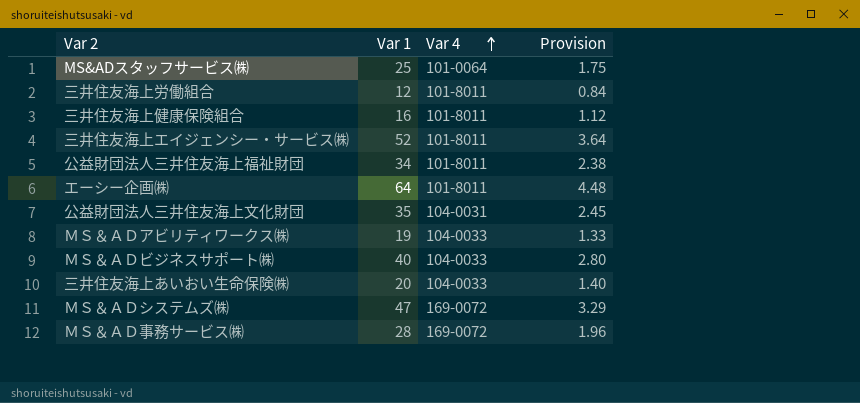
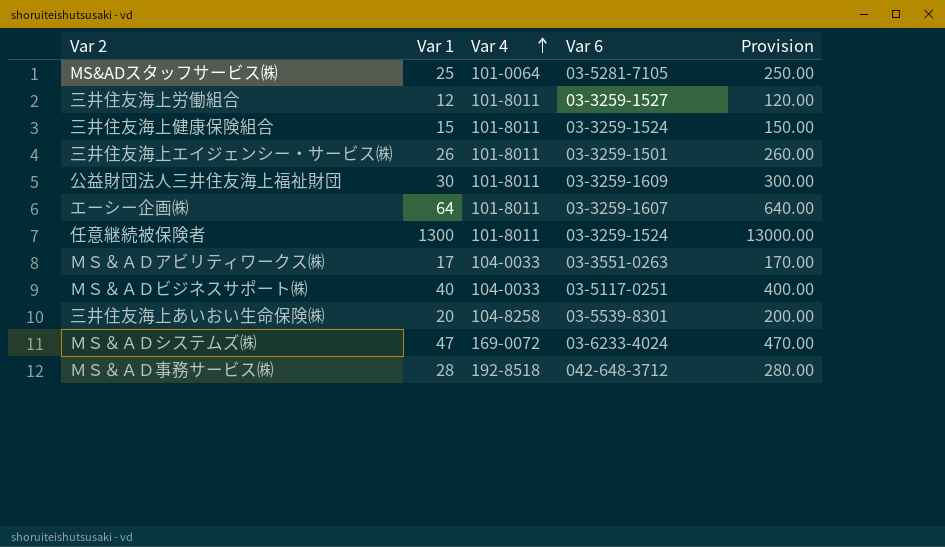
column Var 6 | position: none -> 4
column Provision | formula: [Var 1] * 0.07 -> [Var 1] * 10
row 公益財団法人三井住友海上文化財団: 35 | 104-0031 | 2.45 -> none
三井住友海上健康保険組合 | Var 1: 16 -> 15
三井住友海上エイジェンシー・サービス㈱ | Var 1: 52 -> 26
公益財団法人三井住友海上福祉財団 | Var 1: 34 -> 30
row 任意継続被保険者: none -> 1300 | 101-8011 | 03-3259-1524 | 13000.00
ＭＳ＆ＡＤアビリティワークス㈱ | Var 1: 19 -> 17
三井住友海上あいおい生命保険㈱ | Var 4: 104-0033 -> 104-8258
ＭＳ＆ＡＤ事務サービス㈱ | Var 4: 169-0072 -> 192-8518

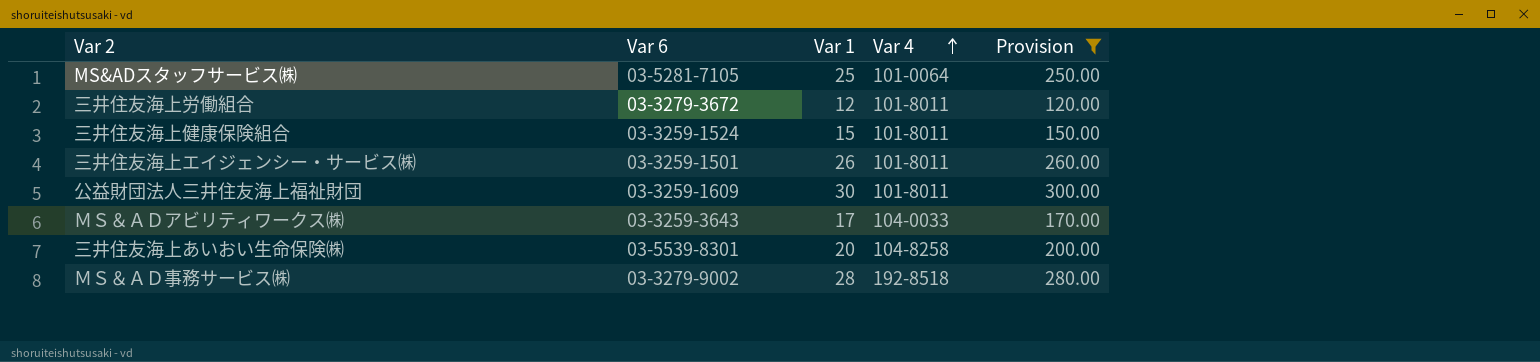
filter: none -> Provision <= 300.00
column Var 6 | position: 4 -> 2
三井住友海上労働組合 | Var 6: 03-3259-1527 -> 03-3279-3672
ＭＳ＆ＡＤアビリティワークス㈱ | Var 6: 03-3551-0263 -> 03-3259-3643
ＭＳ＆ＡＤ事務サービス㈱ | Var 6: 042-648-3712 -> 03-3279-9002

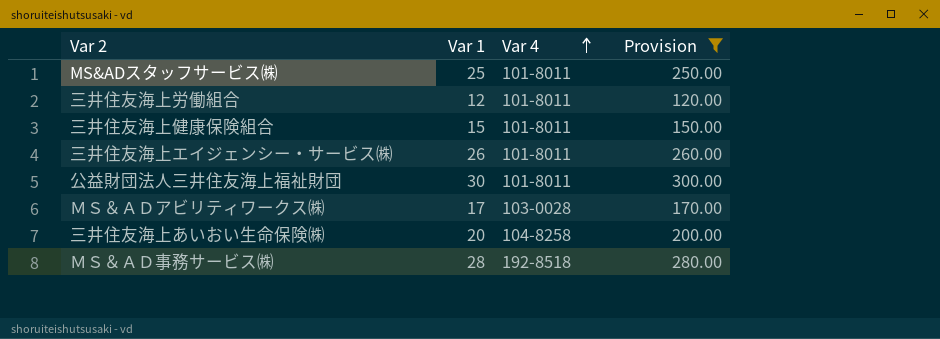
column Var 6 | position: 2 -> none
MS&ADスタッフサービス㈱ | Var 4: 101-0064 -> 101-8011
ＭＳ＆ＡＤアビリティワークス㈱ | Var 4: 104-0033 -> 103-0028

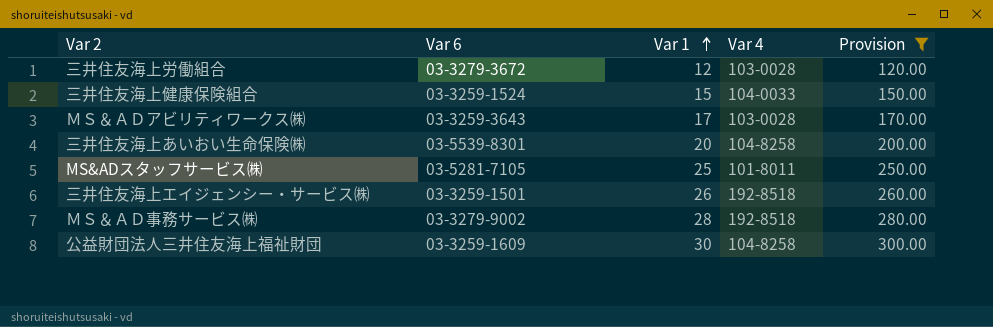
row order: Var 4 ascending -> Var 1 ascending
column Var 6 | position: none -> 2
三井住友海上労働組合 | Var 4: 101-8011 -> 103-0028
三井住友海上健康保険組合 | Var 4: 101-8011 -> 104-0033
三井住友海上エイジェンシー・サービス㈱ | Var 4: 101-8011 -> 192-8518
公益財団法人三井住友海上福祉財団 | Var 4: 101-8011 -> 104-8258

